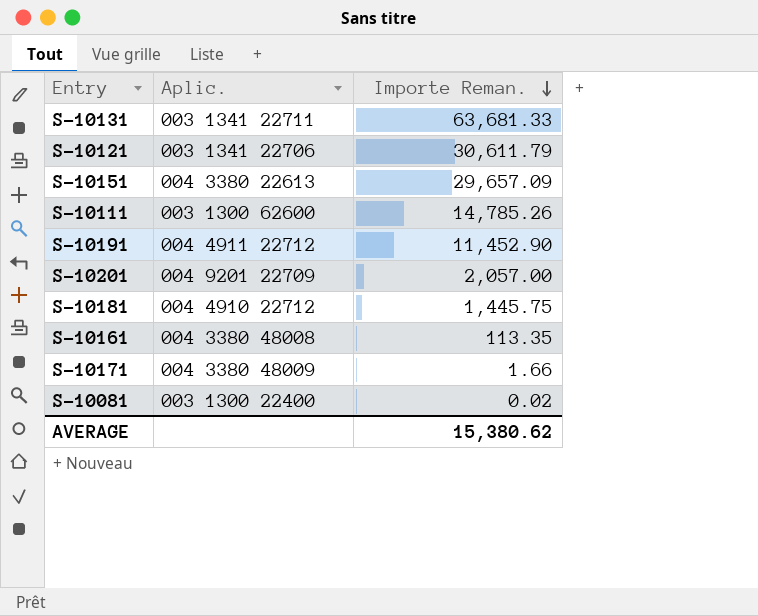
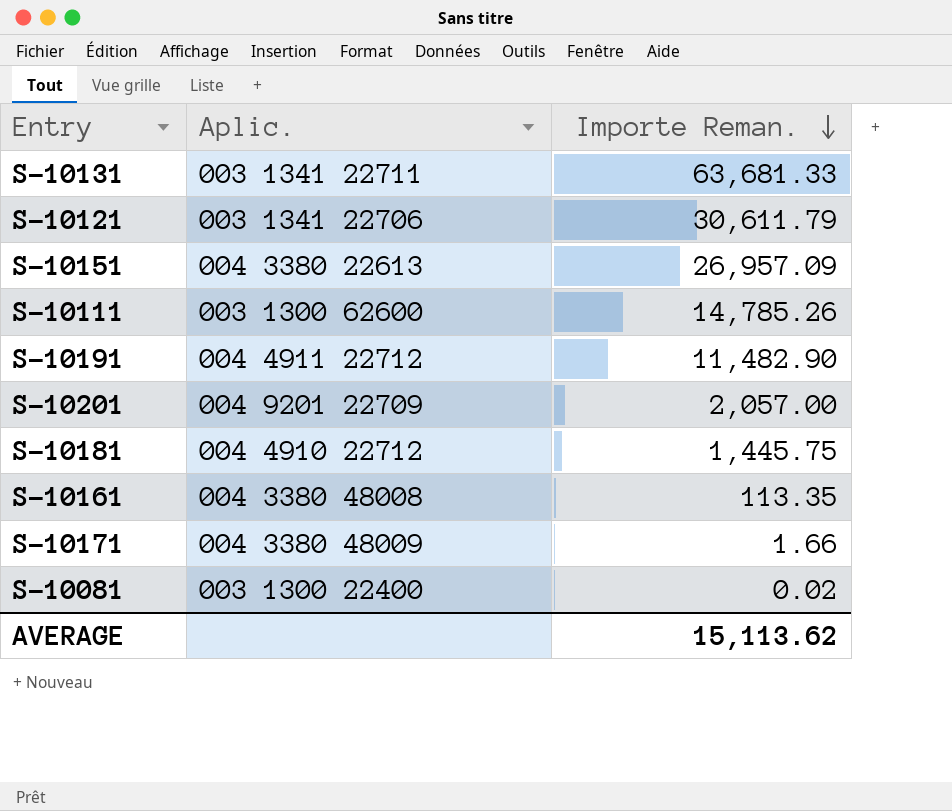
S-10151 | Importe Reman.: 29,657.09 -> 26,957.09
S-10191 | Importe Reman.: 11,452.90 -> 11,482.90
AVERAGE | Importe Reman.: 15,380.62 -> 15,113.62

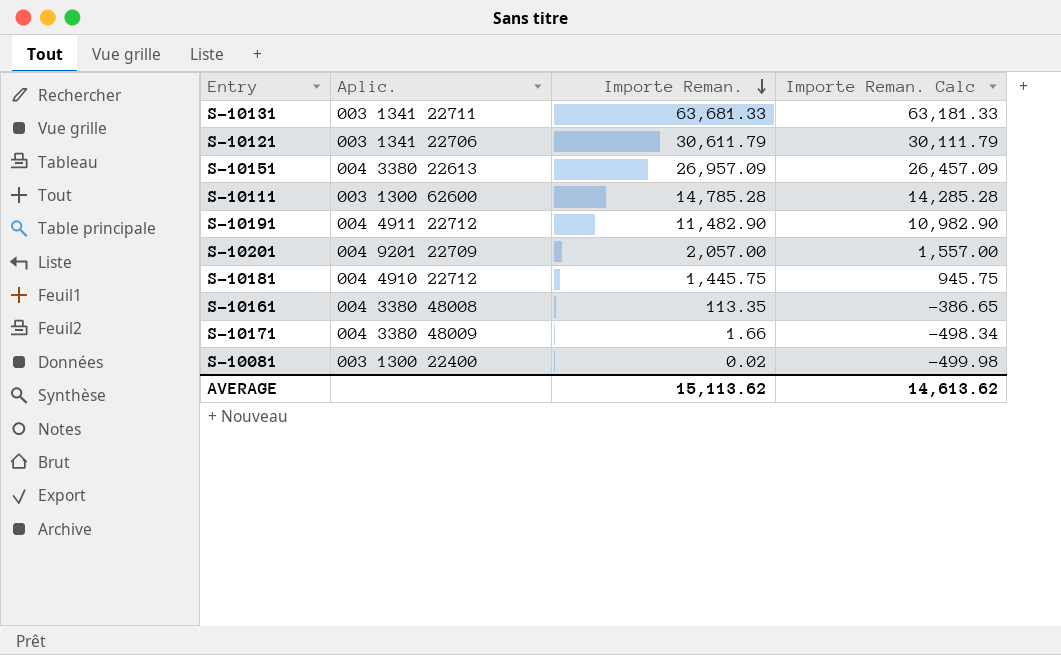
column Importe Reman. Calc | formula: none -> [Importe Reman.] - 500
S-10111 | Importe Reman.: 14,785.26 -> 14,785.28

